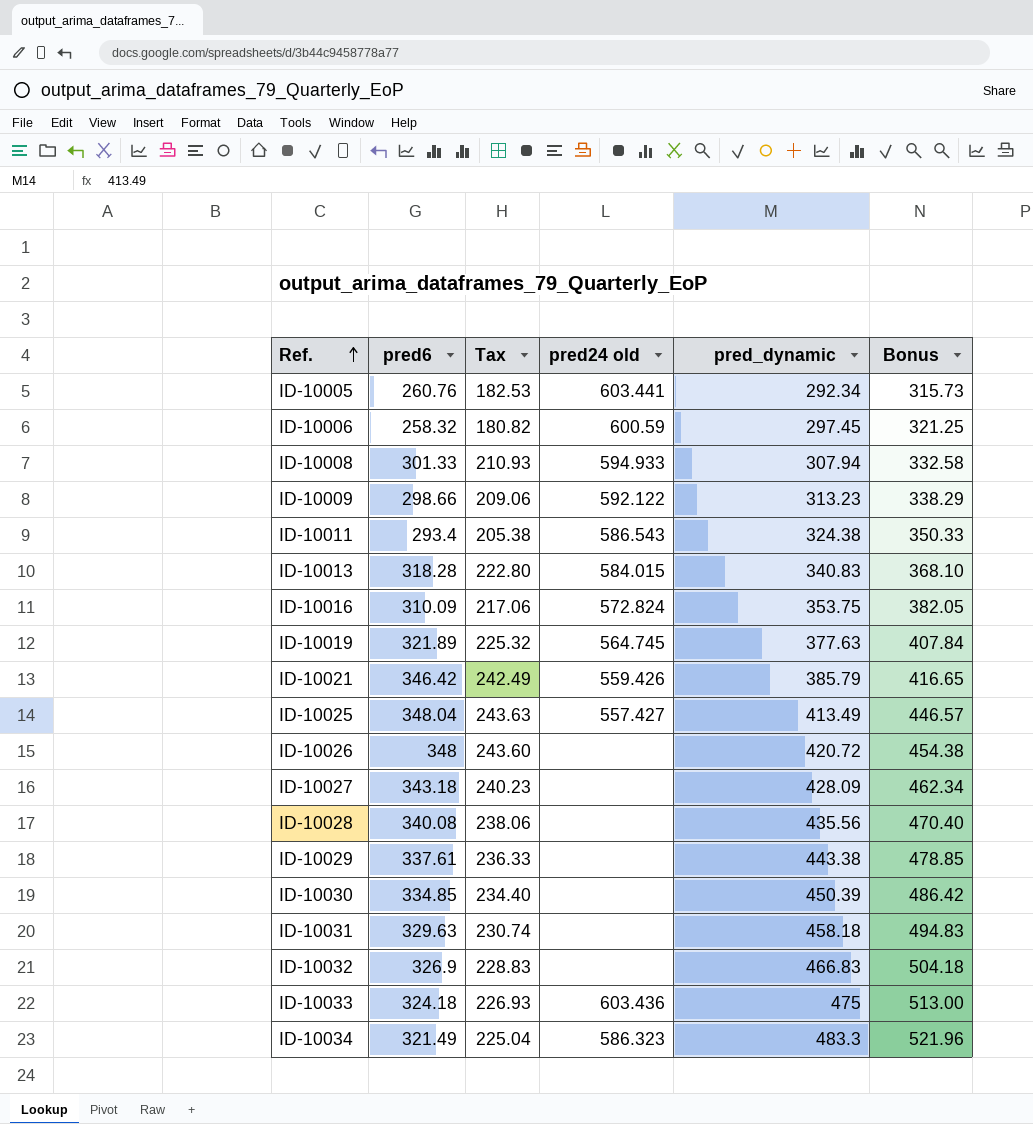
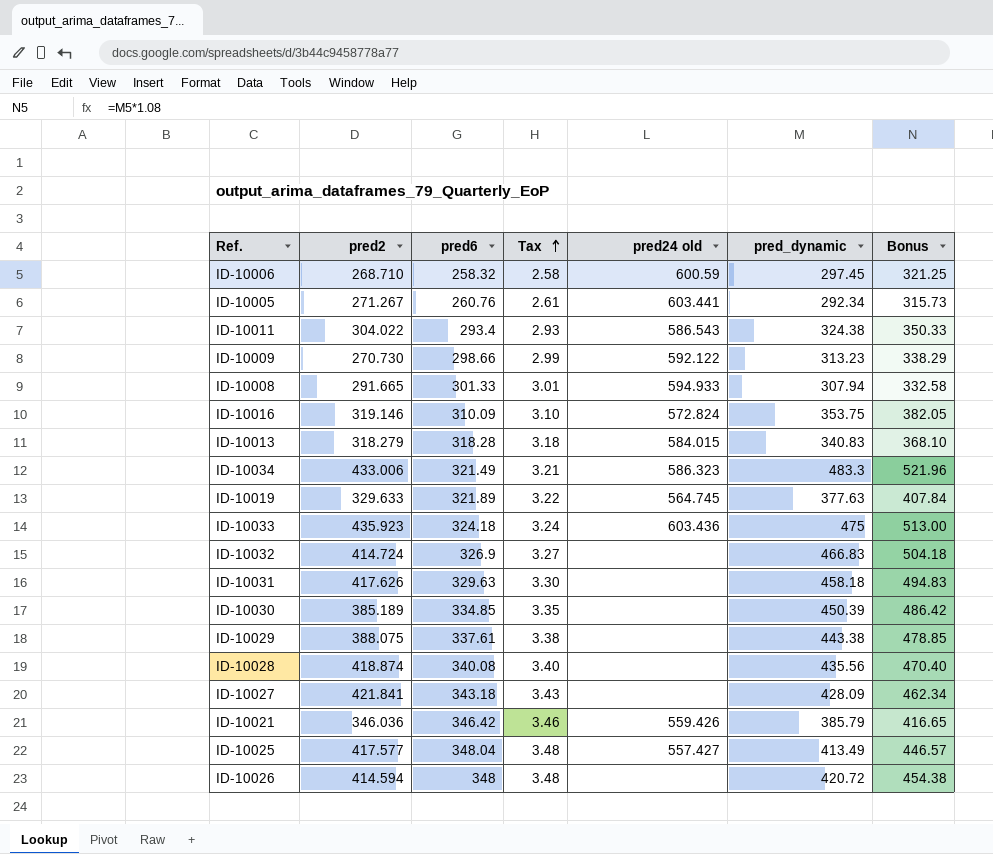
row order: Ref. ascending -> Tax ascending
column pred2 | position: none -> 2
column Tax | formula: [pred6] * 0.7 -> [pred6] * 0.01

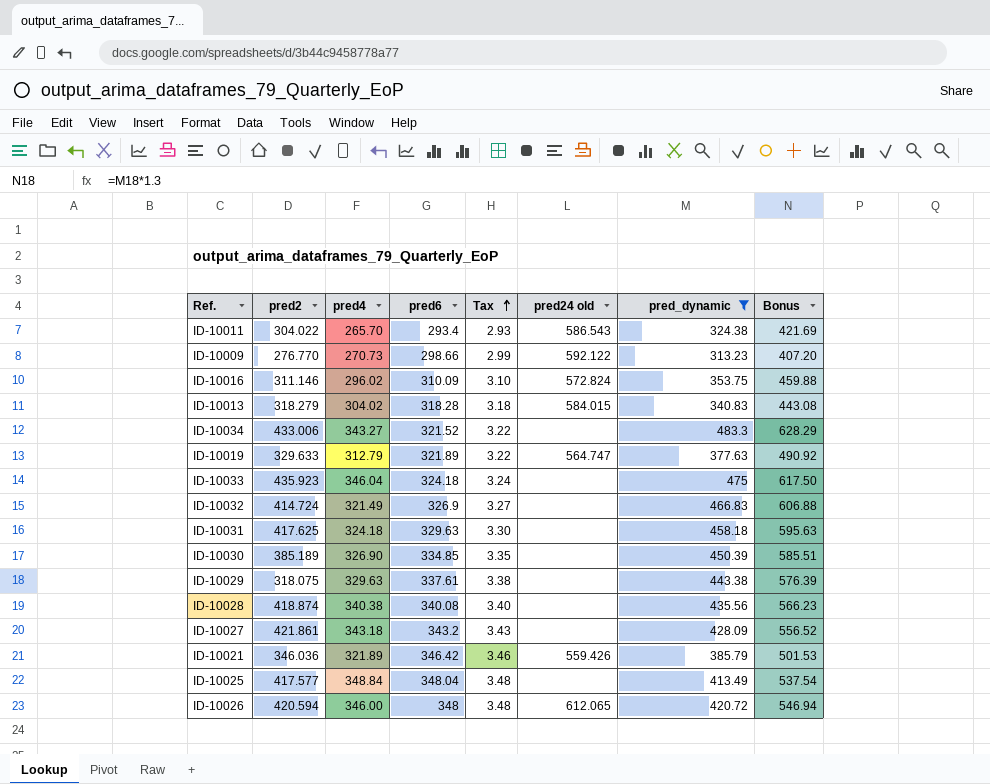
filter: none -> pred_dynamic >= 313.23
column pred4 | position: none -> 3
column Bonus | formula: [pred_dynamic] * 1.08 -> [pred_dynamic] * 1.3
ID-10009 | pred2: 270.730 -> 276.770
ID-10016 | pred2: 319.146 -> 311.146
ID-10034 | pred6: 321.49 -> 321.52
ID-10034 | Tax: 3.21 -> 3.22
ID-10034 | pred24 old: 586.323 -> none
ID-10019 | pred24 old: 564.745 -> 564.747
ID-10033 | pred24 old: 603.436 -> none
ID-10031 | pred2: 417.626 -> 417.625
ID-10029 | pred2: 388.075 -> 318.075
ID-10027 | pred2: 421.841 -> 421.861
ID-10027 | pred6: 343.18 -> 343.2
ID-10025 | pred24 old: 557.427 -> none
ID-10026 | pred2: 414.594 -> 420.594
ID-10026 | pred24 old: none -> 612.065

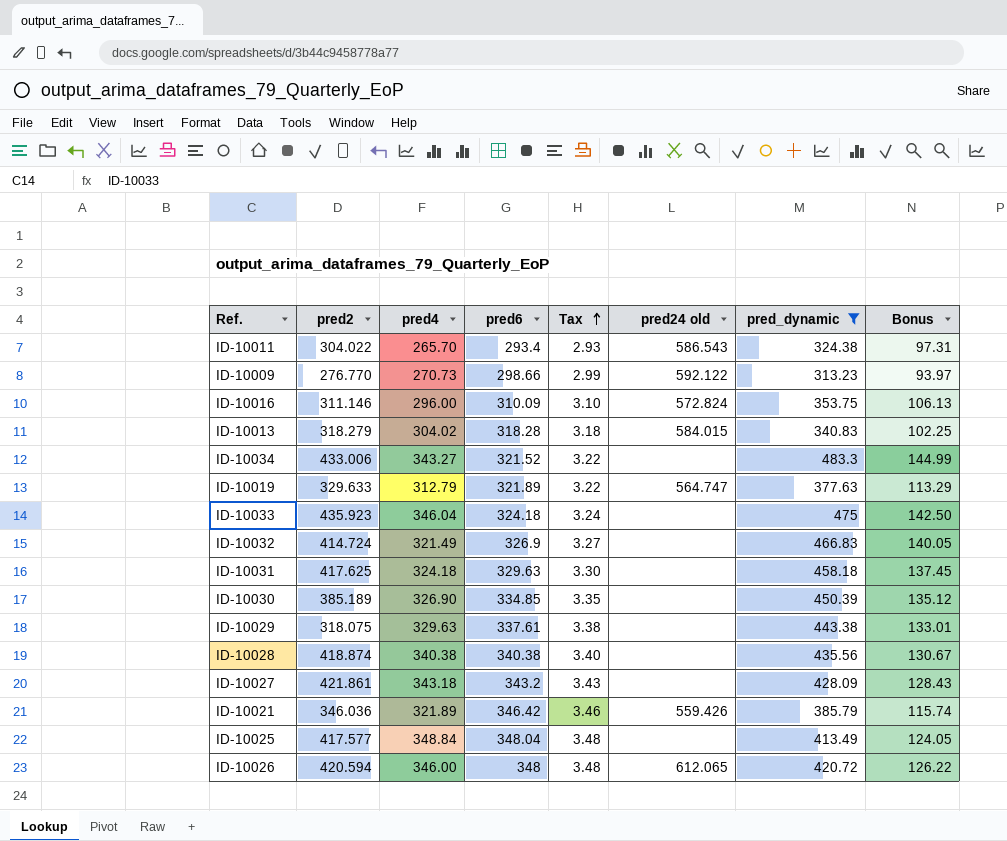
column Bonus | formula: [pred_dynamic] * 1.3 -> [pred_dynamic] * 0.3
ID-10016 | pred4: 296.02 -> 296.00
ID-10028 | pred6: 340.08 -> 340.38

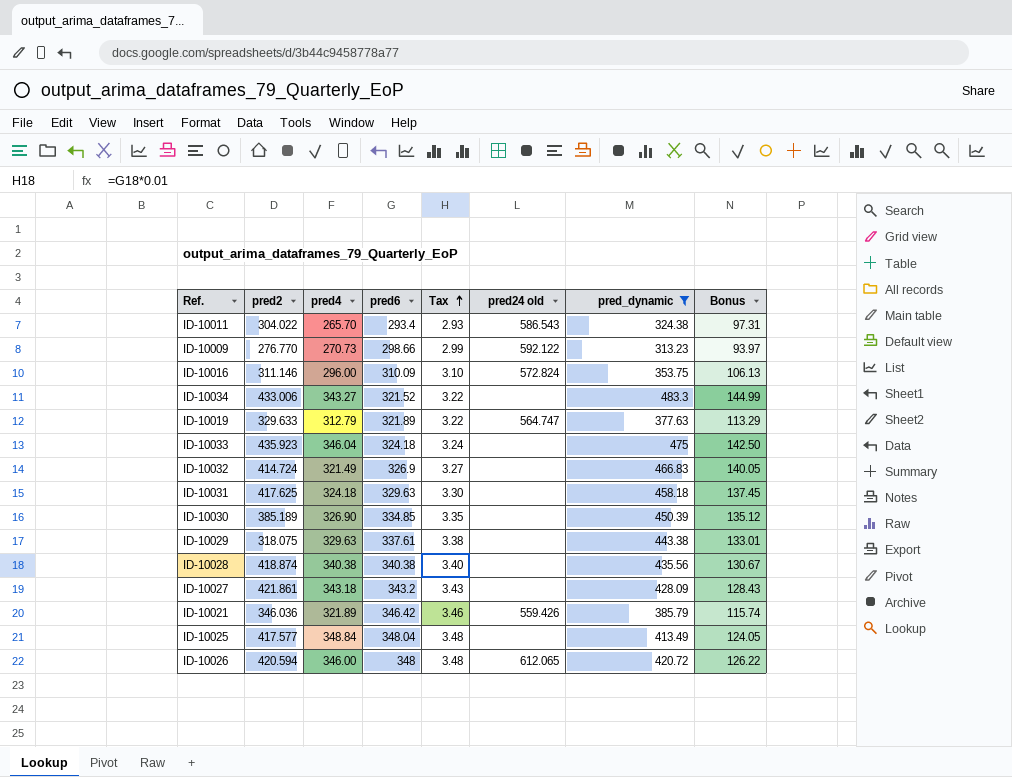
row ID-10013: 318.279 | 304.02 | 318.28 | 3.18 | 584.015 | 340.83 | 102.25 -> none

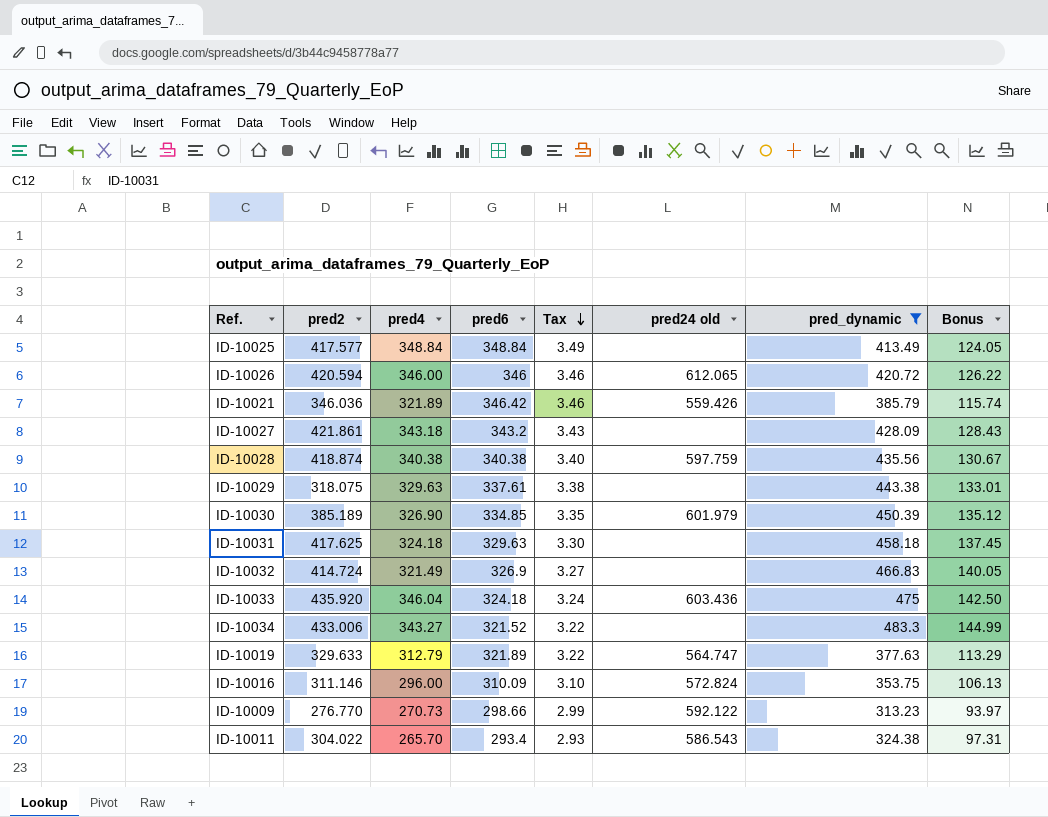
row order: Tax ascending -> Tax descending
ID-10025 | pred6: 348.04 -> 348.84
ID-10025 | Tax: 3.48 -> 3.49
ID-10026 | pred6: 348 -> 346
ID-10026 | Tax: 3.48 -> 3.46
ID-10028 | pred24 old: none -> 597.759
ID-10030 | pred24 old: none -> 601.979
ID-10033 | pred2: 435.923 -> 435.920
ID-10033 | pred24 old: none -> 603.436

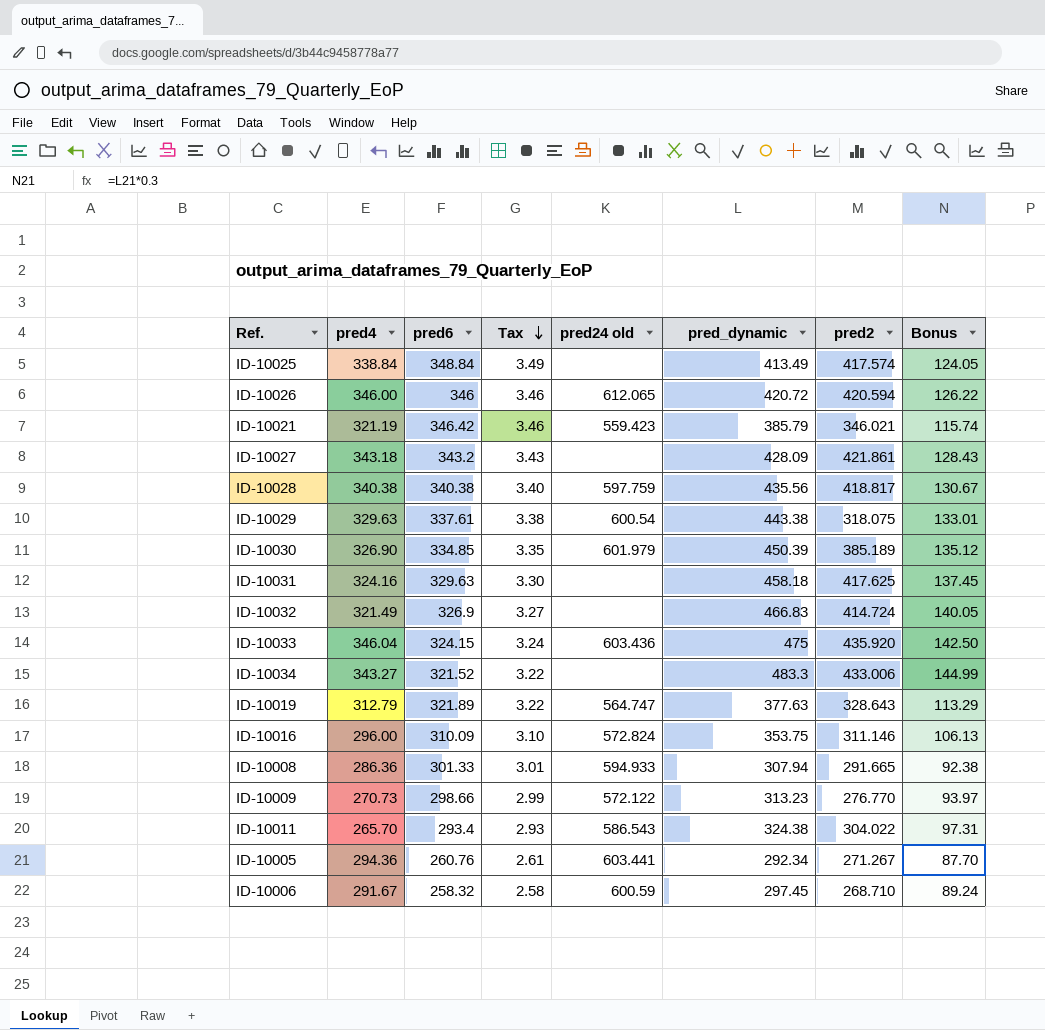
filter: pred_dynamic >= 313.23 -> none
column pred2 | position: 2 -> 7
ID-10025 | pred4: 348.84 -> 338.84
ID-10025 | pred2: 417.577 -> 417.574
ID-10021 | pred4: 321.89 -> 321.19
ID-10021 | pred24 old: 559.426 -> 559.423
ID-10021 | pred2: 346.036 -> 346.021
ID-10028 | pred2: 418.874 -> 418.817
ID-10029 | pred24 old: none -> 600.54
ID-10031 | pred4: 324.18 -> 324.16
ID-10033 | pred6: 324.18 -> 324.15
ID-10019 | pred2: 329.633 -> 328.643
ID-10009 | pred24 old: 592.122 -> 572.122

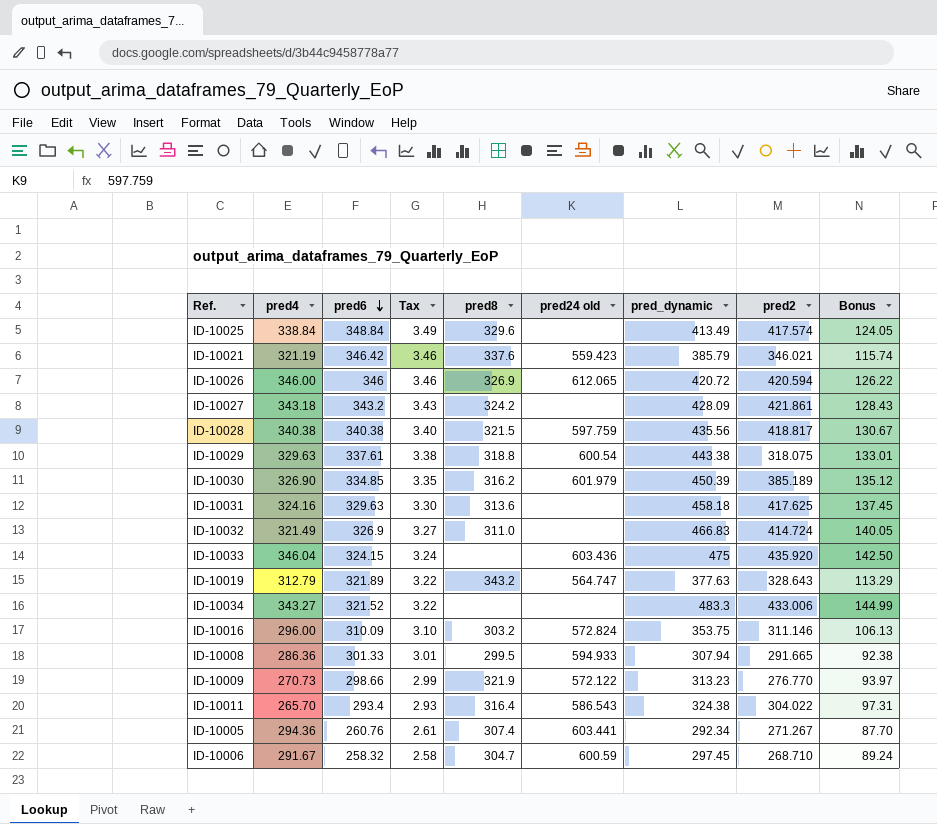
row order: Tax descending -> pred6 descending
column pred8 | position: none -> 5

